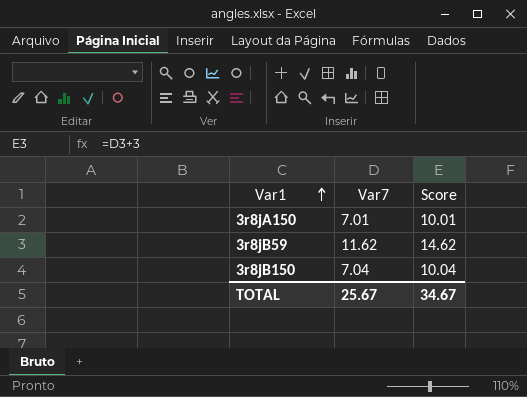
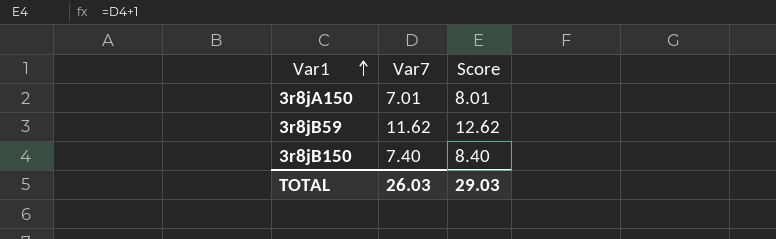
column Score | formula: [Var7] + 3 -> [Var7] + 1
3r8jB150 | Var7: 7.04 -> 7.40
TOTAL | Var7: 25.67 -> 26.03
TOTAL | Score: 34.67 -> 29.03

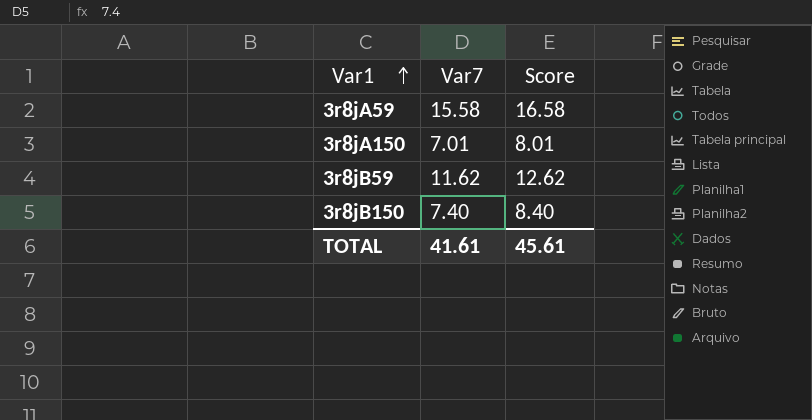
row 3r8jA59: none -> 15.58 | 16.58
TOTAL | Var7: 26.03 -> 41.61
TOTAL | Score: 29.03 -> 45.61

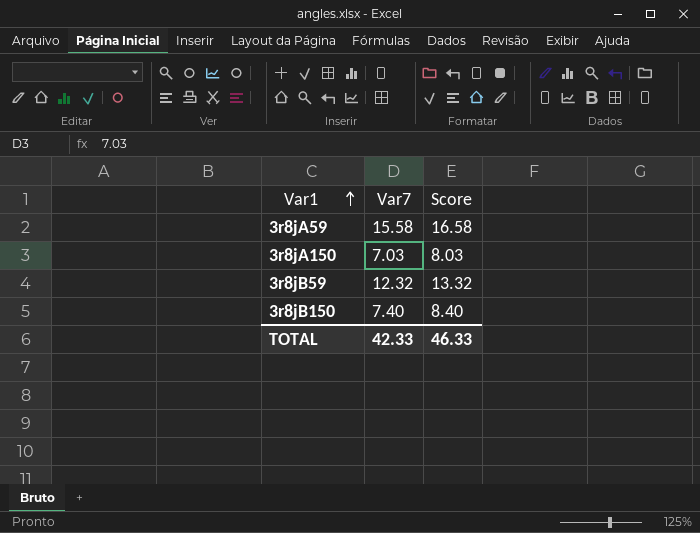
3r8jA150 | Var7: 7.01 -> 7.03
3r8jA150 | Score: 8.01 -> 8.03
3r8jB59 | Var7: 11.62 -> 12.32
3r8jB59 | Score: 12.62 -> 13.32
TOTAL | Var7: 41.61 -> 42.33
TOTAL | Score: 45.61 -> 46.33

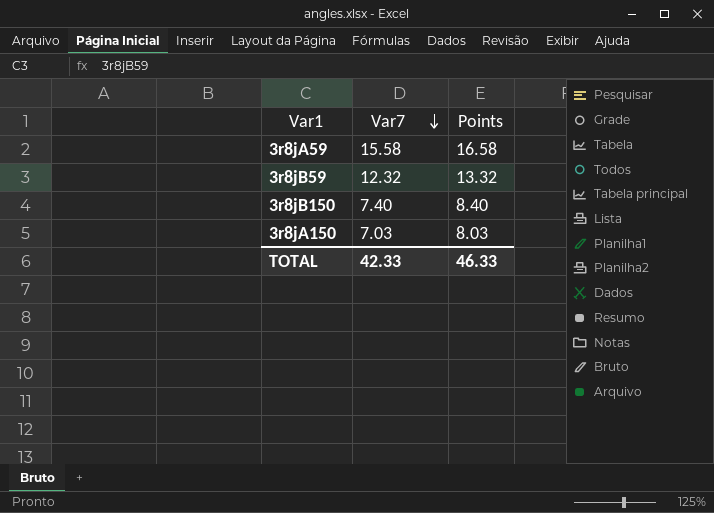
row order: Var1 ascending -> Var7 descending
column name: Score -> Points

